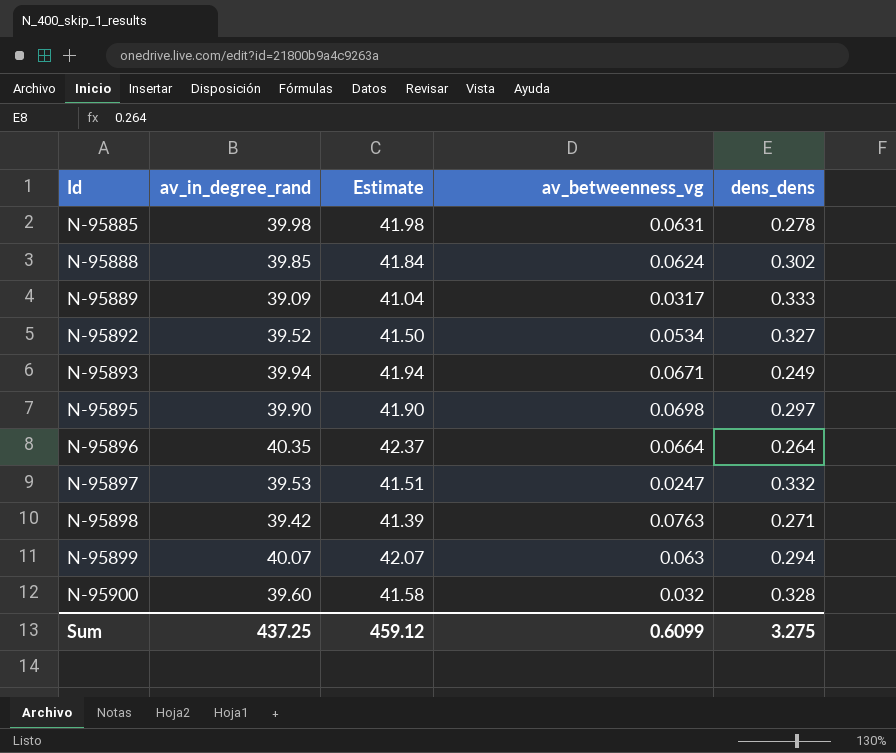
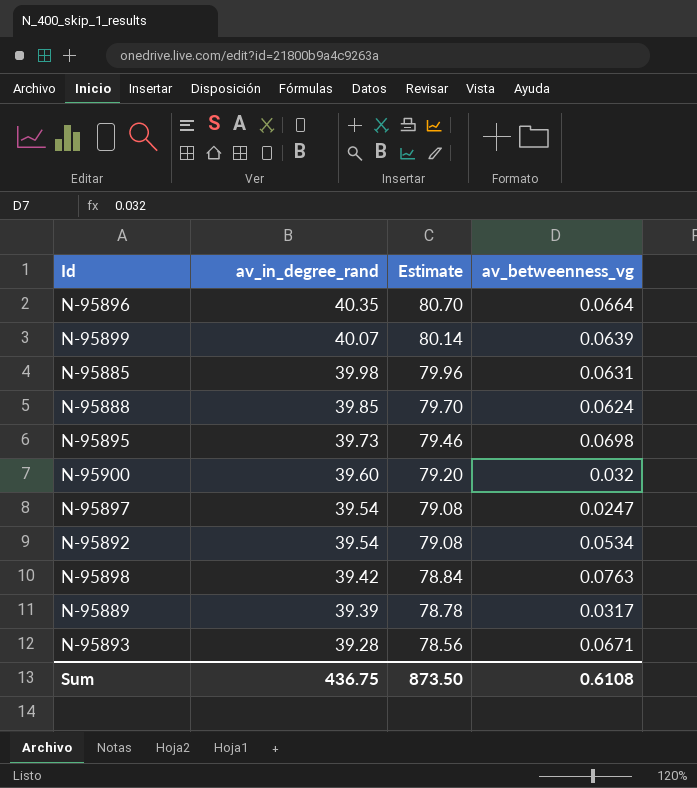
row order: Id ascending -> av_in_degree_rand descending
column dens_dens | position: 5 -> none
column Estimate | formula: [av_in_degree_rand] * 1.05 -> [av_in_degree_rand] * 2
N-95899 | av_betweenness_vg: 0.063 -> 0.0639
N-95895 | av_in_degree_rand: 39.90 -> 39.73
N-95897 | av_in_degree_rand: 39.53 -> 39.54
N-95892 | av_in_degree_rand: 39.52 -> 39.54
N-95889 | av_in_degree_rand: 39.09 -> 39.39
N-95893 | av_in_degree_rand: 39.94 -> 39.28
Sum | av_in_degree_rand: 437.25 -> 436.75
Sum | Estimate: 459.12 -> 873.50
Sum | av_betweenness_vg: 0.6099 -> 0.6108

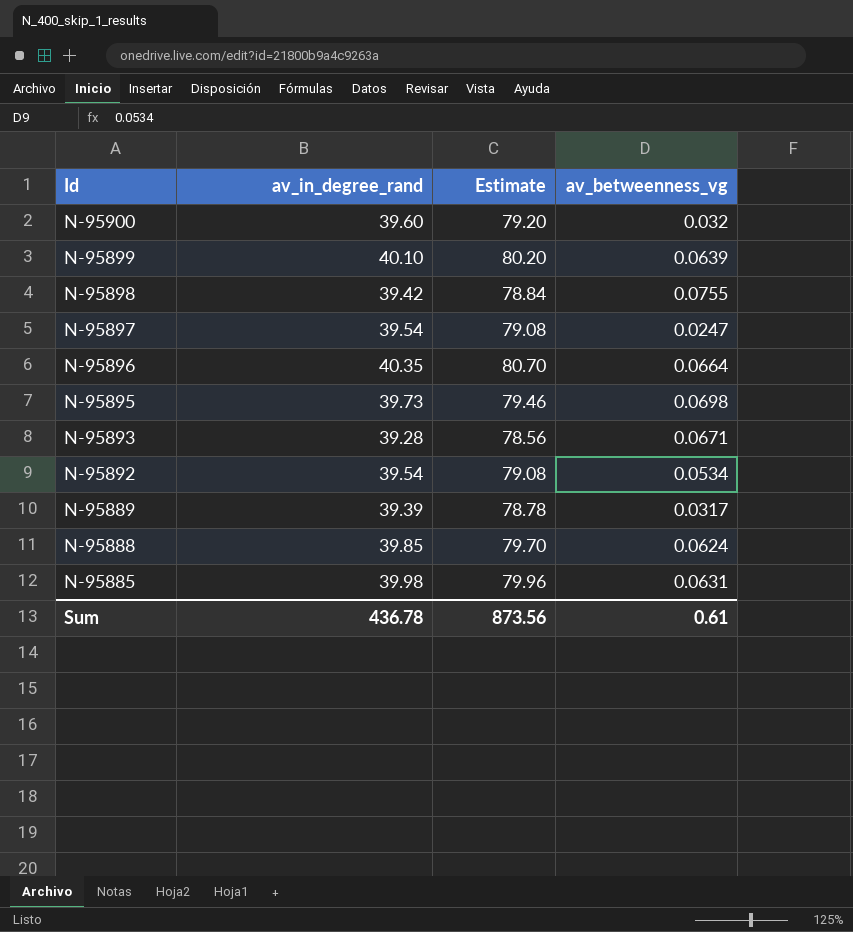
row order: av_in_degree_rand descending -> Id descending
N-95899 | av_in_degree_rand: 40.07 -> 40.10
N-95899 | Estimate: 80.14 -> 80.20
N-95898 | av_betweenness_vg: 0.0763 -> 0.0755
Sum | av_in_degree_rand: 436.75 -> 436.78
Sum | Estimate: 873.50 -> 873.56
Sum | av_betweenness_vg: 0.6108 -> 0.61

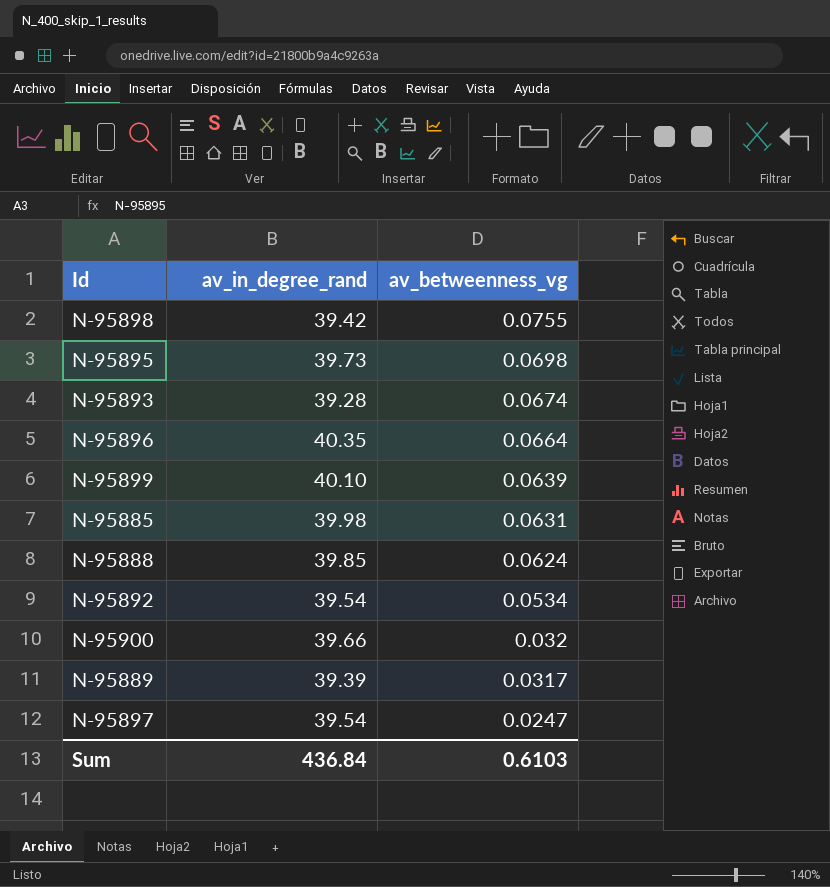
row order: Id descending -> av_betweenness_vg descending
column Estimate | formula: [av_in_degree_rand] * 2 -> none
N-95893 | av_betweenness_vg: 0.0671 -> 0.0674
N-95900 | av_in_degree_rand: 39.60 -> 39.66
Sum | av_in_degree_rand: 436.78 -> 436.84
Sum | av_betweenness_vg: 0.61 -> 0.6103

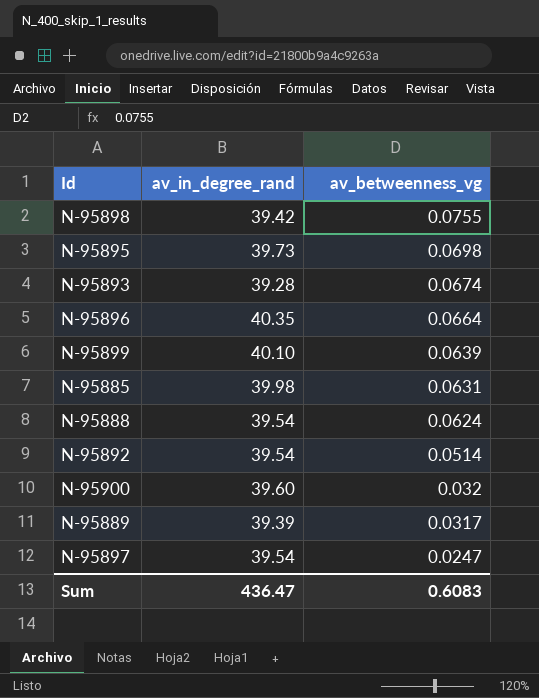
N-95888 | av_in_degree_rand: 39.85 -> 39.54
N-95892 | av_betweenness_vg: 0.0534 -> 0.0514
N-95900 | av_in_degree_rand: 39.66 -> 39.60
Sum | av_in_degree_rand: 436.84 -> 436.47
Sum | av_betweenness_vg: 0.6103 -> 0.6083

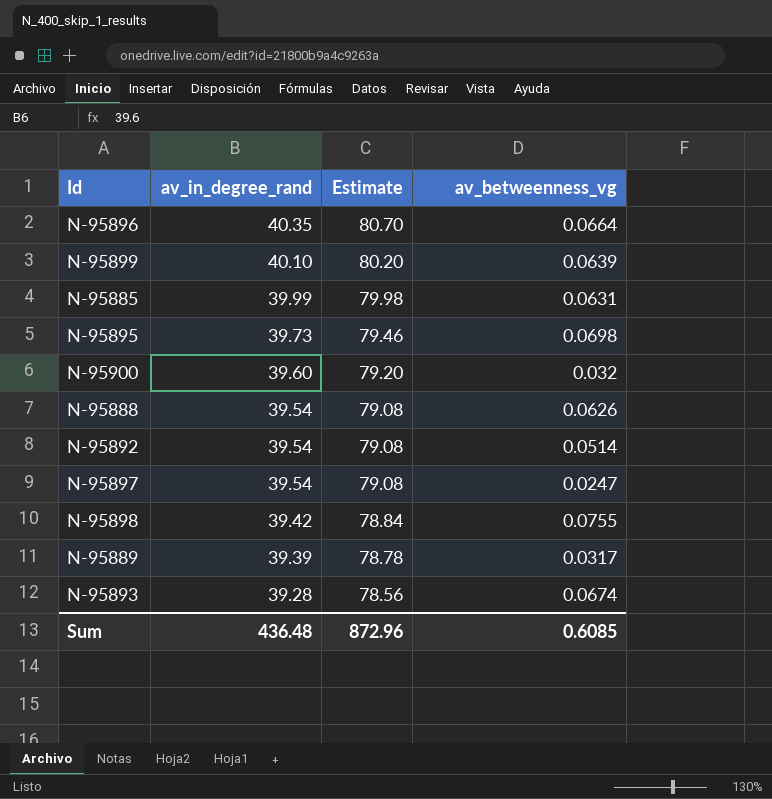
row order: av_betweenness_vg descending -> av_in_degree_rand descending
column Estimate | formula: none -> [av_in_degree_rand] * 2
N-95885 | av_in_degree_rand: 39.98 -> 39.99
N-95888 | av_betweenness_vg: 0.0624 -> 0.0626
Sum | av_in_degree_rand: 436.47 -> 436.48
Sum | av_betweenness_vg: 0.6083 -> 0.6085

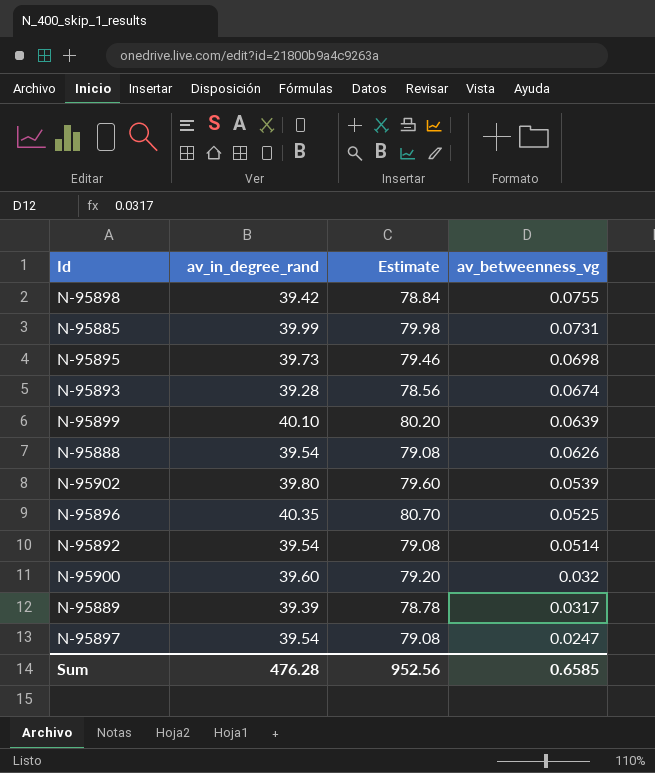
row order: av_in_degree_rand descending -> av_betweenness_vg descending
N-95885 | av_betweenness_vg: 0.0631 -> 0.0731
row N-95902: none -> 39.80 | 79.60 | 0.0539
N-95896 | av_betweenness_vg: 0.0664 -> 0.0525
Sum | av_in_degree_rand: 436.48 -> 476.28
Sum | Estimate: 872.96 -> 952.56
Sum | av_betweenness_vg: 0.6085 -> 0.6585

